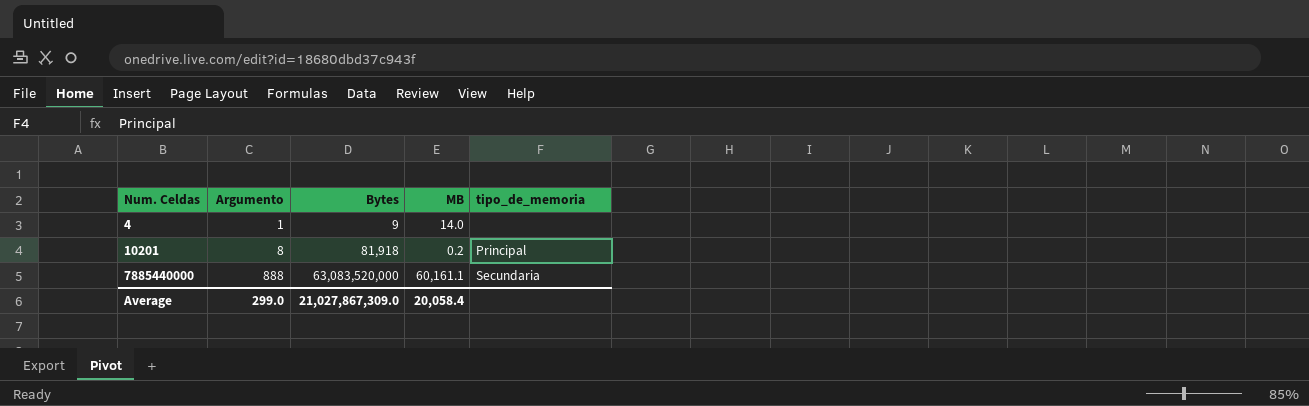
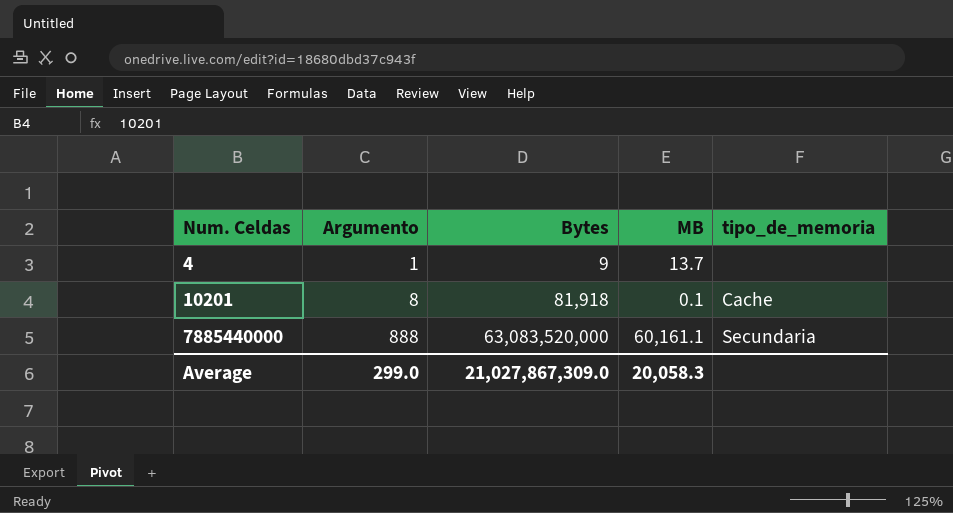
4 | MB: 14.0 -> 13.7
10201 | MB: 0.2 -> 0.1
10201 | tipo_de_memoria: Principal -> Cache
Average | MB: 20,058.4 -> 20,058.3

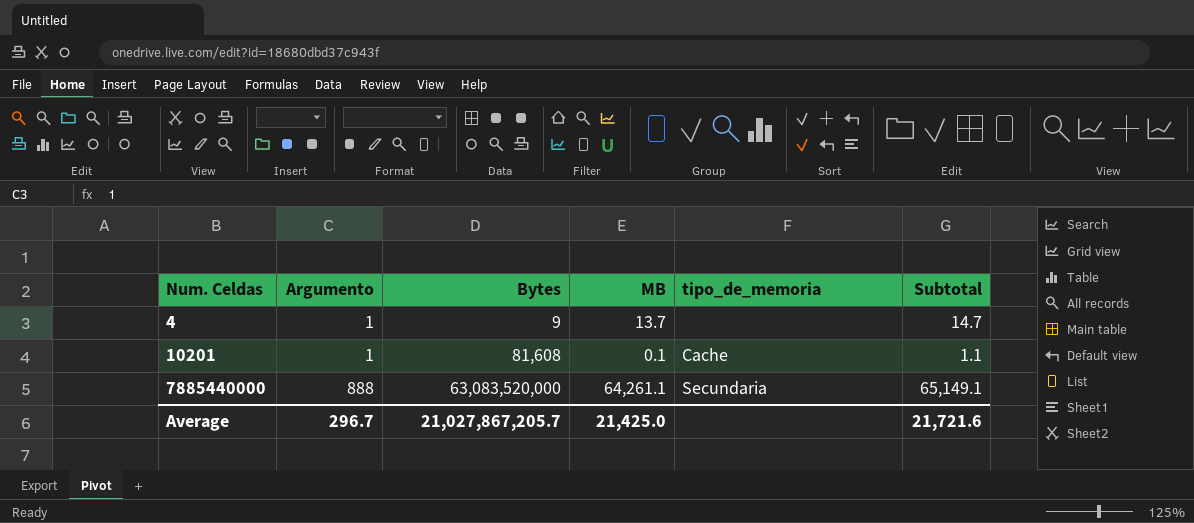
column Subtotal | formula: none -> [Argumento] + [MB]
10201 | Argumento: 8 -> 1
10201 | Bytes: 81,918 -> 81,608
7885440000 | MB: 60,161.1 -> 64,261.1
Average | Argumento: 299.0 -> 296.7
Average | Bytes: 21,027,867,309.0 -> 21,027,867,205.7
Average | MB: 20,058.3 -> 21,425.0

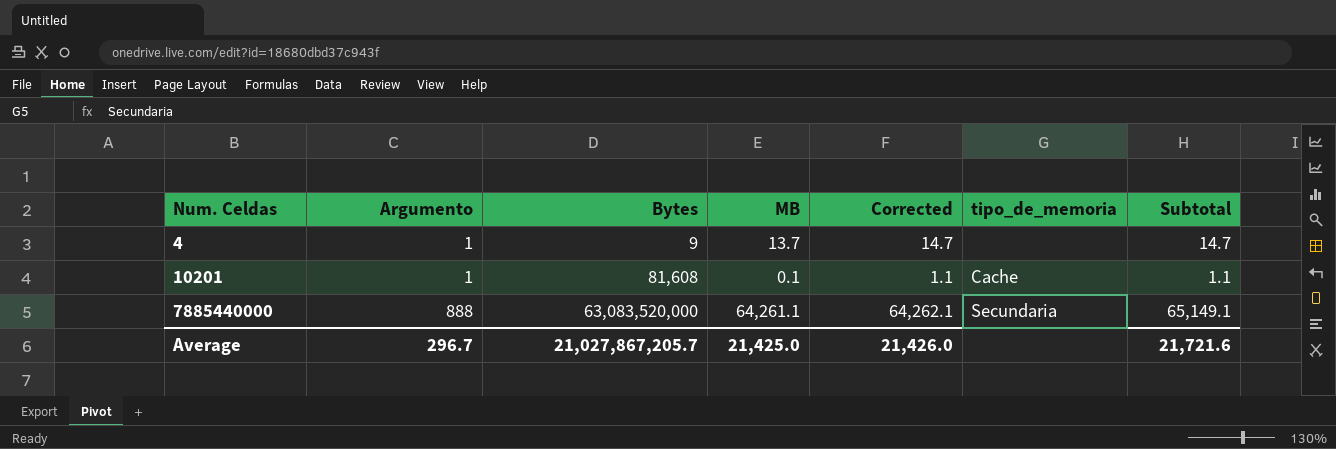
column Corrected | formula: none -> [MB] + 1

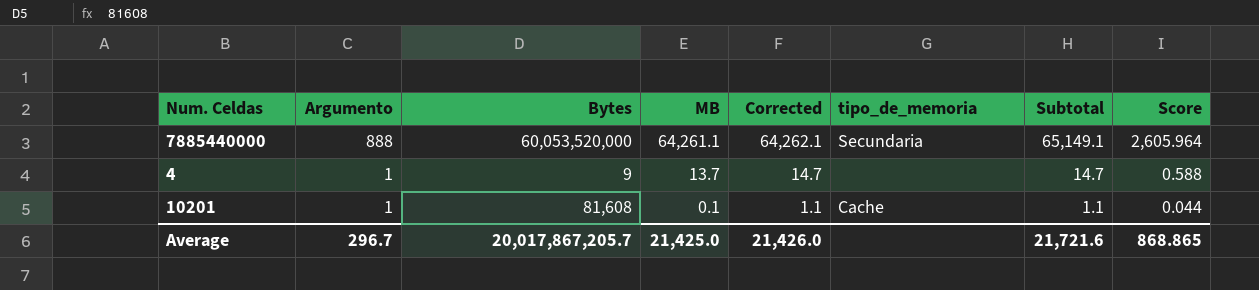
row order: Num. Celdas ascending -> Argumento descending
column Score | formula: none -> [Subtotal] * 0.04
7885440000 | Bytes: 63,083,520,000 -> 60,053,520,000
Average | Bytes: 21,027,867,205.7 -> 20,017,867,205.7

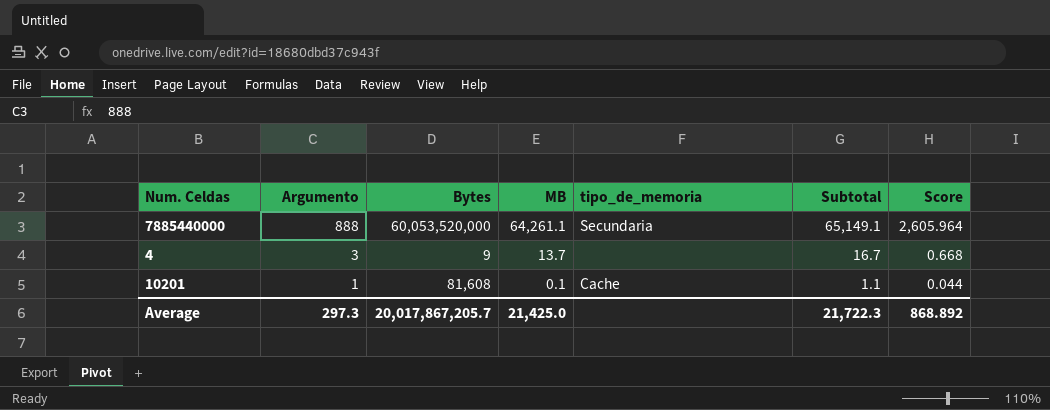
column Corrected | formula: [MB] + 1 -> none
4 | Argumento: 1 -> 3
4 | Subtotal: 14.7 -> 16.7
4 | Score: 0.588 -> 0.668
Average | Argumento: 296.7 -> 297.3
Average | Subtotal: 21,721.6 -> 21,722.3
Average | Score: 868.865 -> 868.892

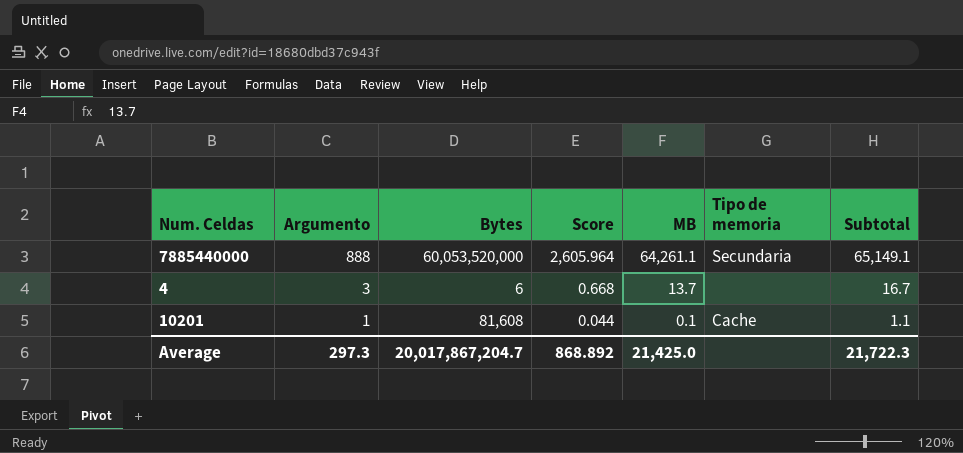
column Score | position: 7 -> 4
column name: tipo_de_memoria -> Tipo de memoria
4 | Bytes: 9 -> 6
Average | Bytes: 20,017,867,205.7 -> 20,017,867,204.7

